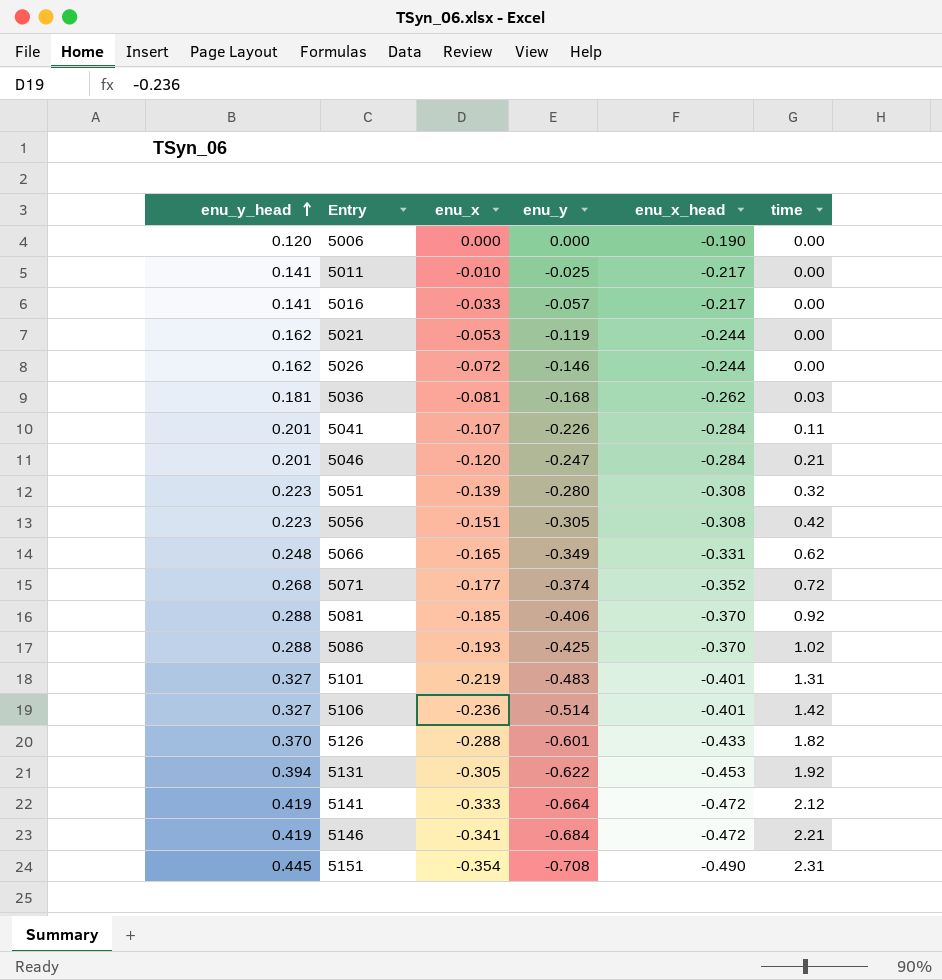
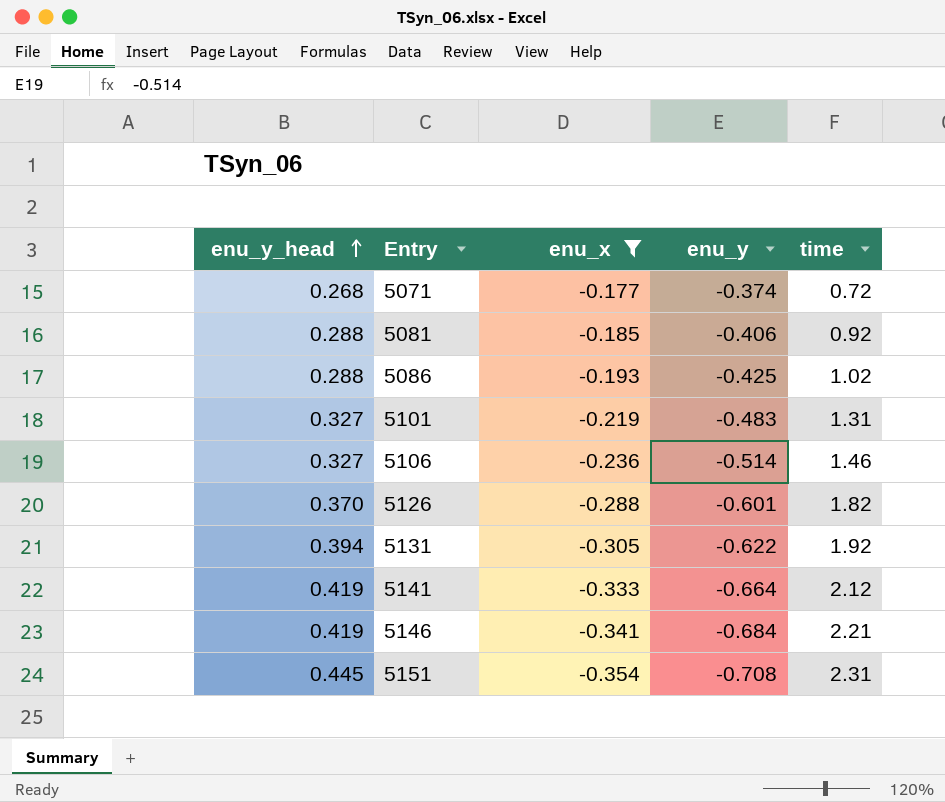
filter: none -> enu_x <= -0.177
column enu_x_head | position: 5 -> none
5106 | time: 1.42 -> 1.46

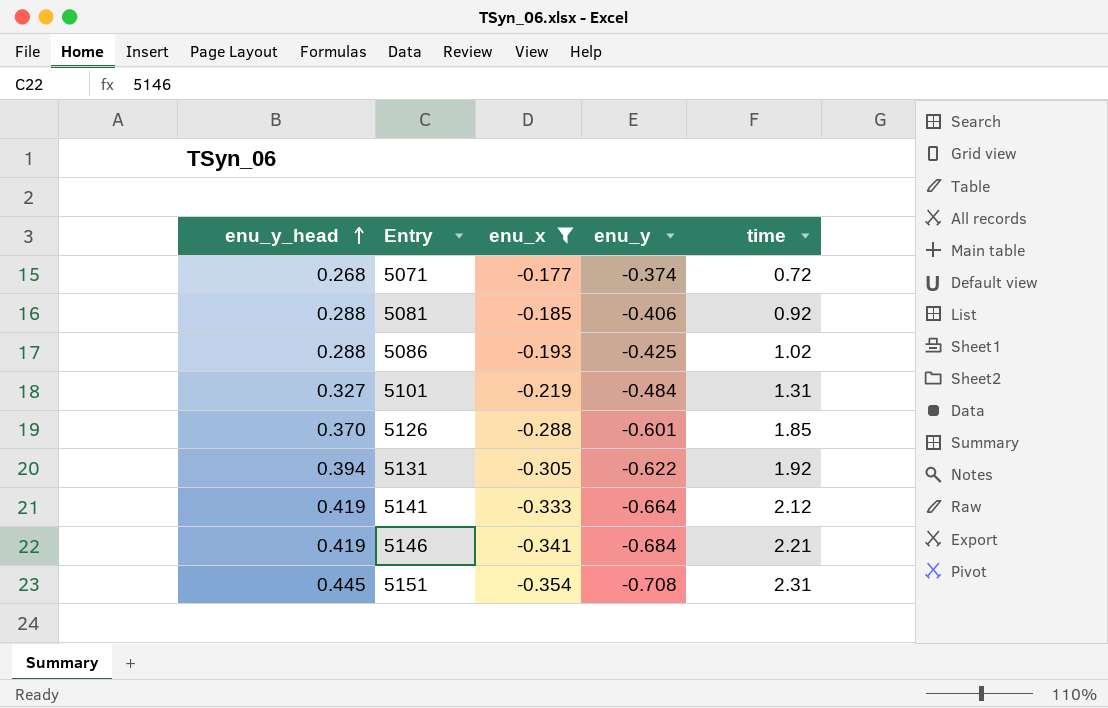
row 5106: 0.327 | -0.236 | -0.514 | 1.46 -> none
5101 | enu_y: -0.483 -> -0.484
5126 | time: 1.82 -> 1.85

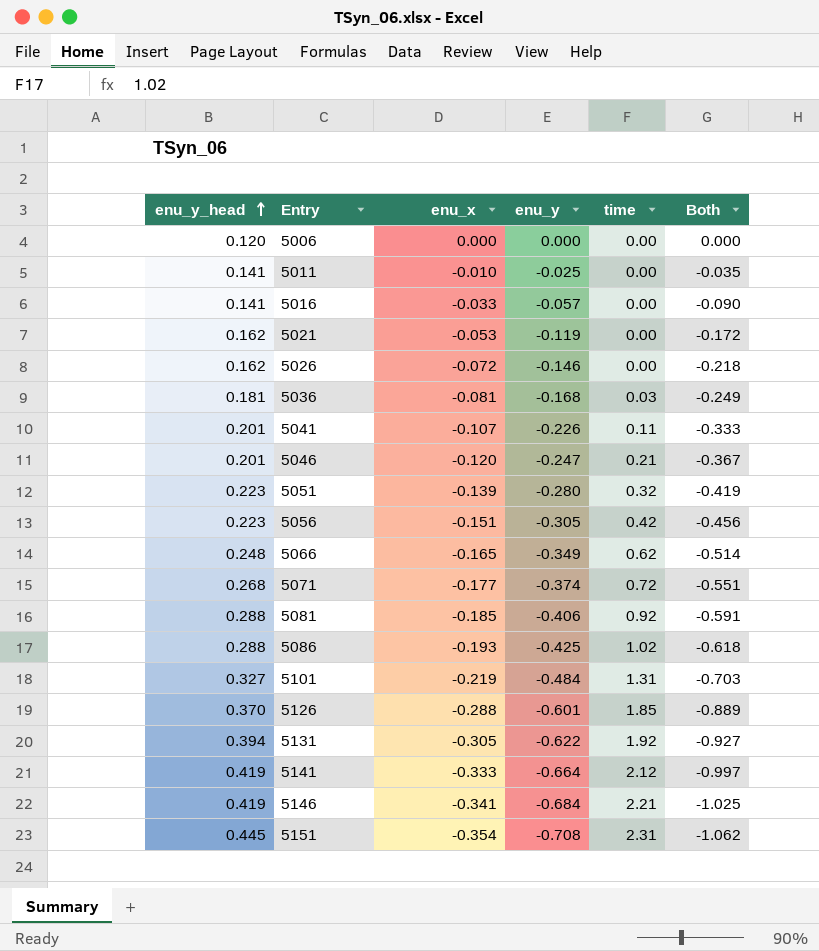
filter: enu_x <= -0.177 -> none
column Both | formula: none -> [enu_x] + [enu_y]

